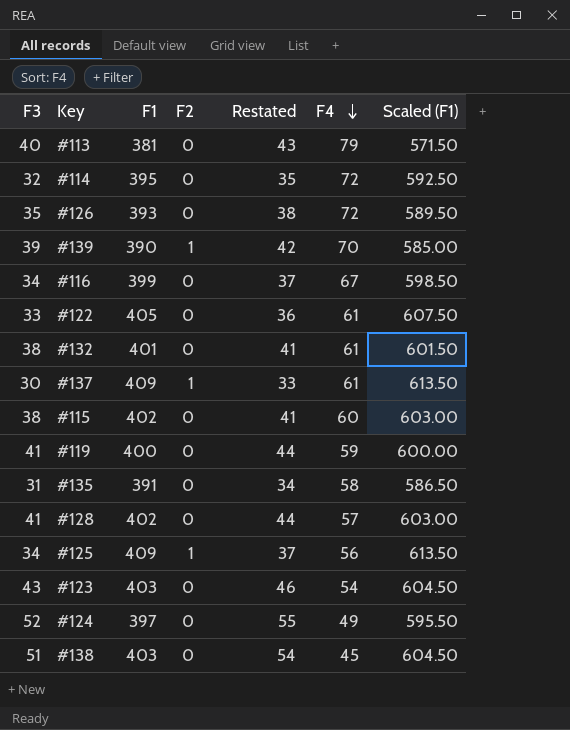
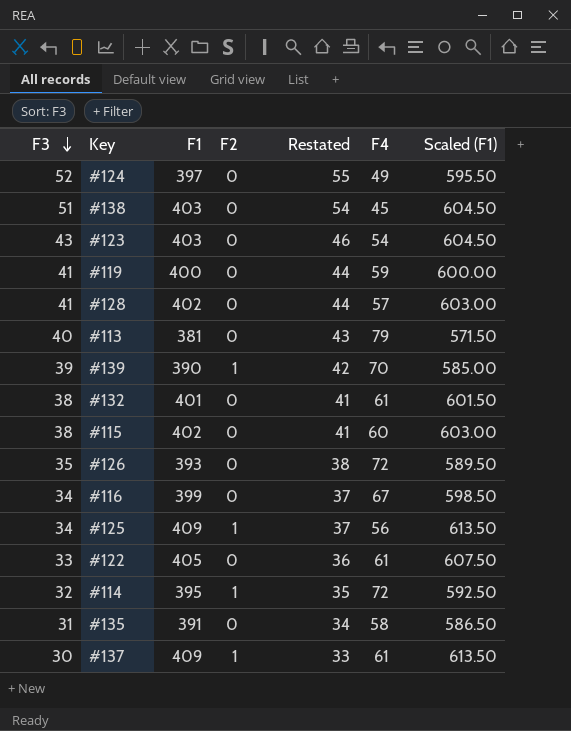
row order: F4 descending -> F3 descending
#114 | F2: 0 -> 1

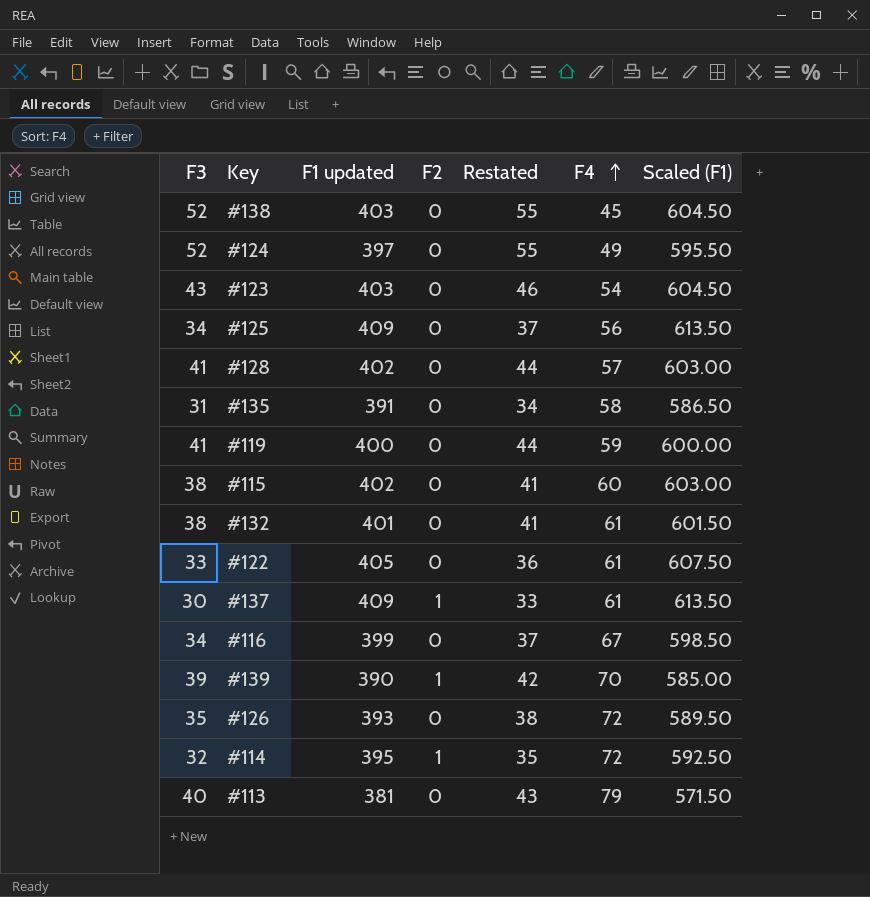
row order: F3 descending -> F4 ascending
column name: F1 -> F1 updated
#138 | F3: 51 -> 52
#138 | Restated: 54 -> 55
#125 | F2: 1 -> 0

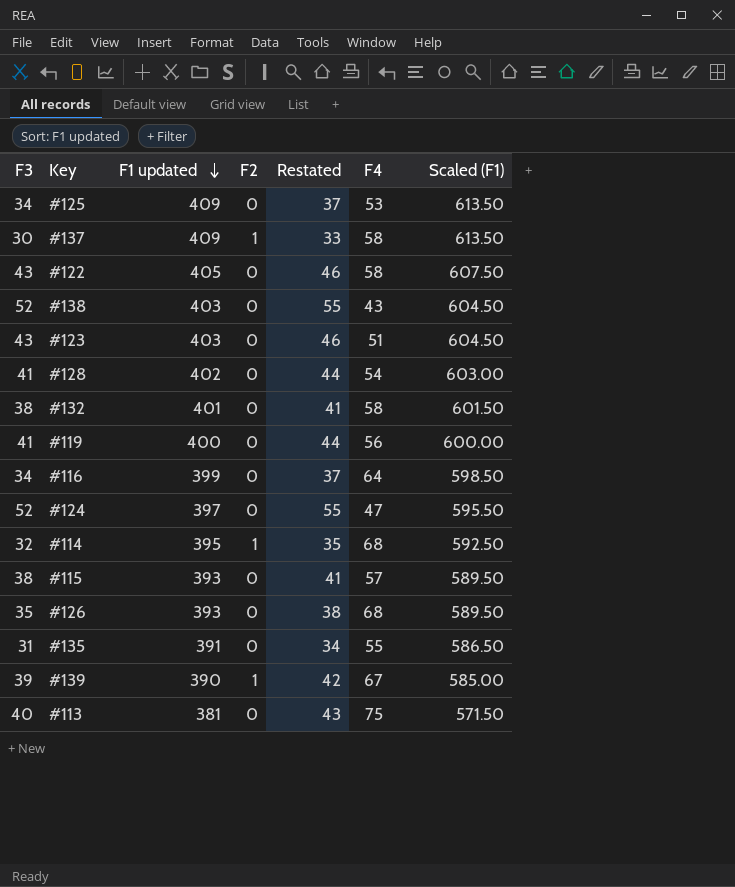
row order: F4 ascending -> F1 updated descending
#125 | F4: 56 -> 53
#137 | F4: 61 -> 58
#122 | F3: 33 -> 43
#122 | Restated: 36 -> 46
#122 | F4: 61 -> 58
#138 | F4: 45 -> 43
#123 | F4: 54 -> 51
#128 | F4: 57 -> 54
#132 | F4: 61 -> 58
#119 | F4: 59 -> 56
#116 | F4: 67 -> 64
#124 | F4: 49 -> 47
#114 | F4: 72 -> 68
#115 | F1 updated: 402 -> 393
#115 | F4: 60 -> 57
#115 | Scaled (F1): 603.00 -> 589.50
#126 | F4: 72 -> 68
#135 | F4: 58 -> 55
#139 | F4: 70 -> 67
#113 | F4: 79 -> 75

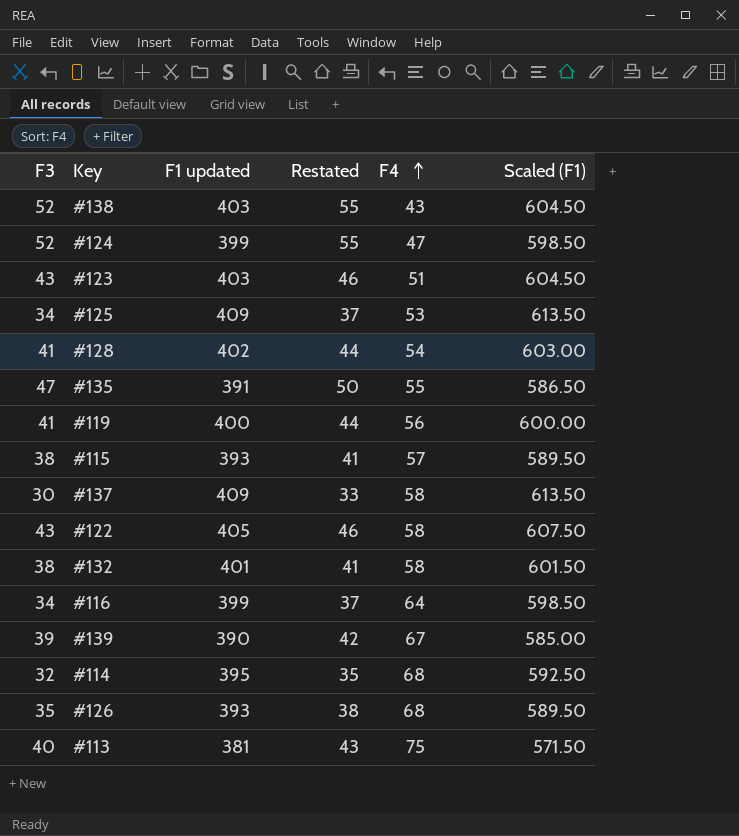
row order: F1 updated descending -> F4 ascending
column F2 | position: 4 -> none
#124 | F1 updated: 397 -> 399
#124 | Scaled (F1): 595.50 -> 598.50
#135 | F3: 31 -> 47
#135 | Restated: 34 -> 50

